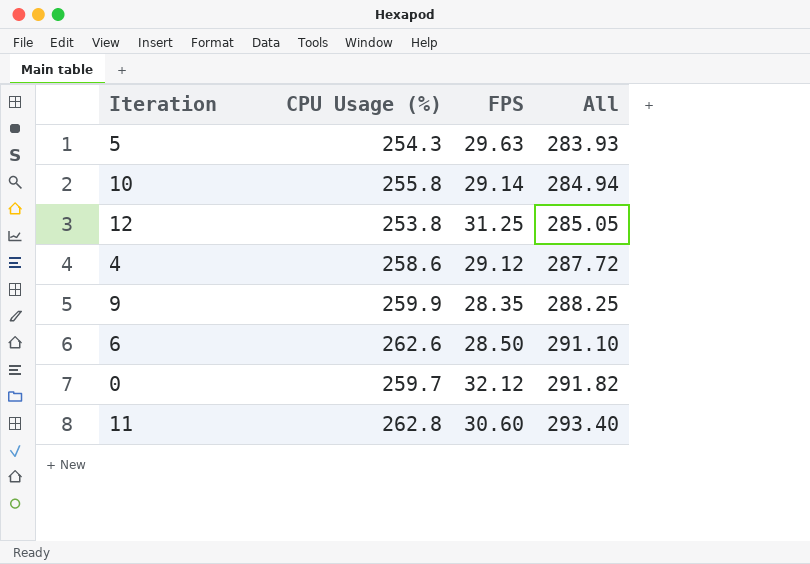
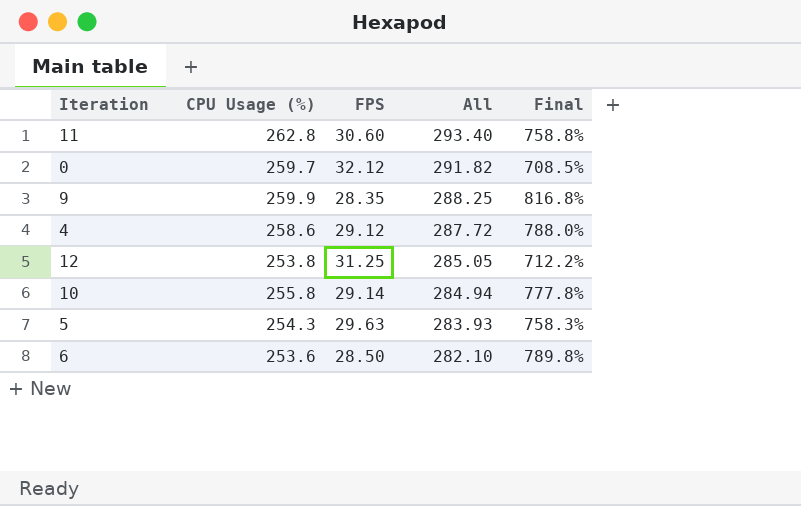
row order: All ascending -> All descending
column Final | formula: none -> ([CPU Usage (%)] - [FPS]) / [FPS]
6 | CPU Usage (%): 262.6 -> 253.6
6 | All: 291.10 -> 282.10

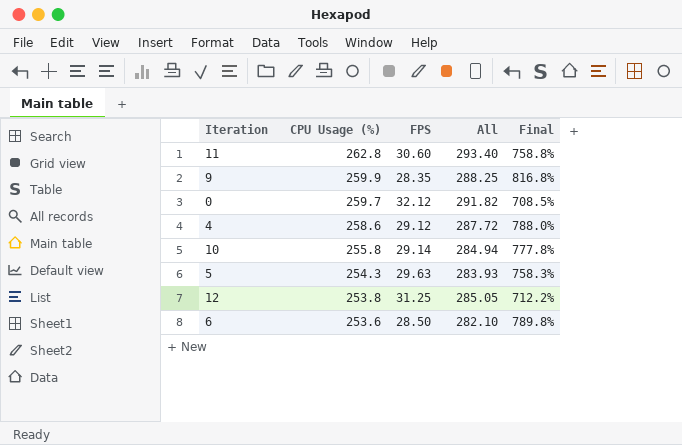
row order: All descending -> CPU Usage (%) descending

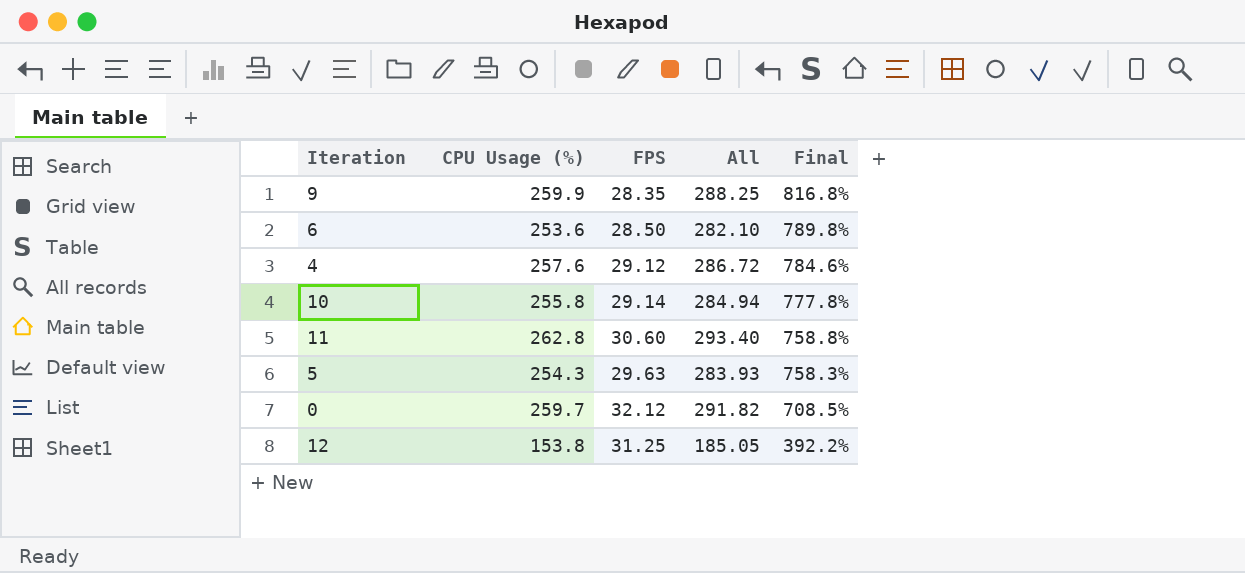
row order: CPU Usage (%) descending -> Final descending
4 | CPU Usage (%): 258.6 -> 257.6
4 | All: 287.72 -> 286.72
4 | Final: 788.0% -> 784.6%
12 | CPU Usage (%): 253.8 -> 153.8
12 | All: 285.05 -> 185.05
12 | Final: 712.2% -> 392.2%

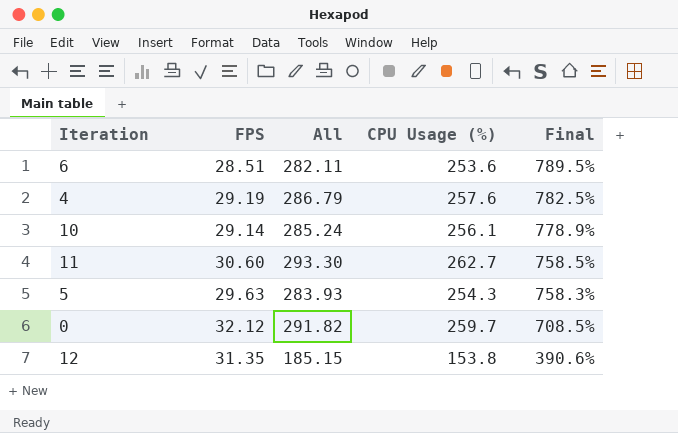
column CPU Usage (%) | position: 2 -> 4
row 9: 259.9 | 28.35 | 288.25 | 816.8% -> none
6 | FPS: 28.50 -> 28.51
6 | All: 282.10 -> 282.11
6 | Final: 789.8% -> 789.5%
4 | FPS: 29.12 -> 29.19
4 | All: 286.72 -> 286.79
4 | Final: 784.6% -> 782.5%
10 | All: 284.94 -> 285.24
10 | CPU Usage (%): 255.8 -> 256.1
10 | Final: 777.8% -> 778.9%
11 | All: 293.40 -> 293.30
11 | CPU Usage (%): 262.8 -> 262.7
11 | Final: 758.8% -> 758.5%
12 | FPS: 31.25 -> 31.35
12 | All: 185.05 -> 185.15
12 | Final: 392.2% -> 390.6%

